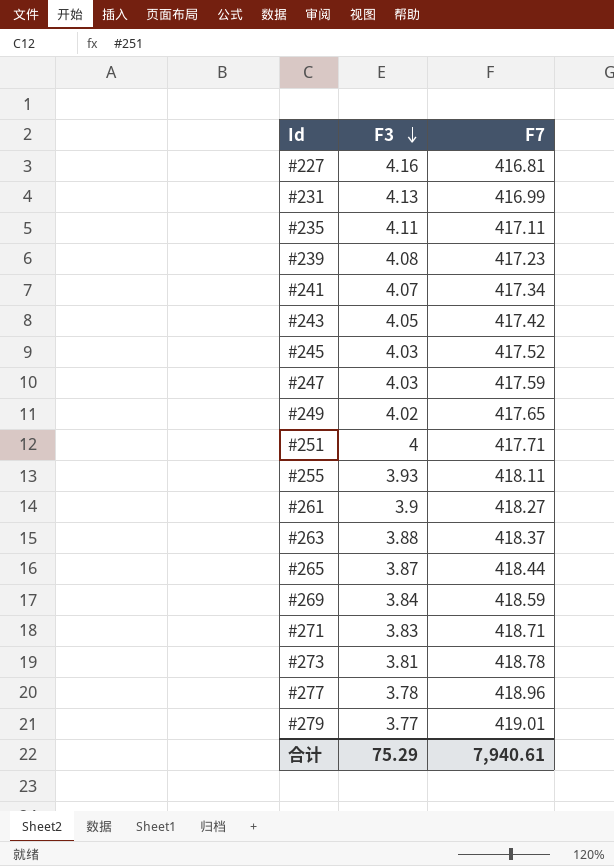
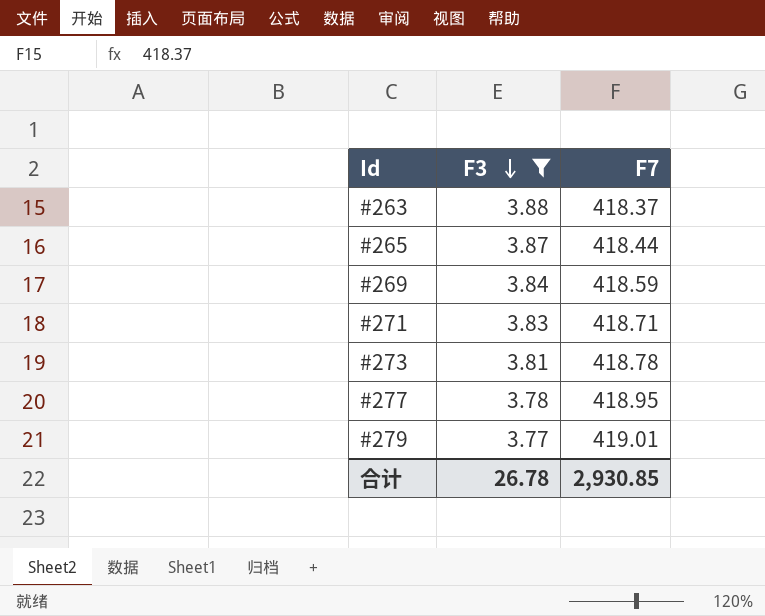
filter: none -> F3 <= 3.88
#277 | F7: 418.96 -> 418.95
合计 | F3: 75.29 -> 26.78
合计 | F7: 7,940.61 -> 2,930.85

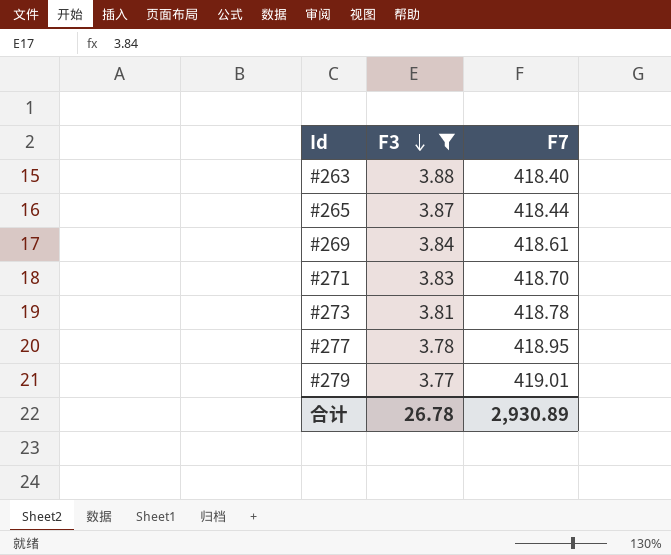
#263 | F7: 418.37 -> 418.40
#269 | F7: 418.59 -> 418.61
#271 | F7: 418.71 -> 418.70
合计 | F7: 2,930.85 -> 2,930.89

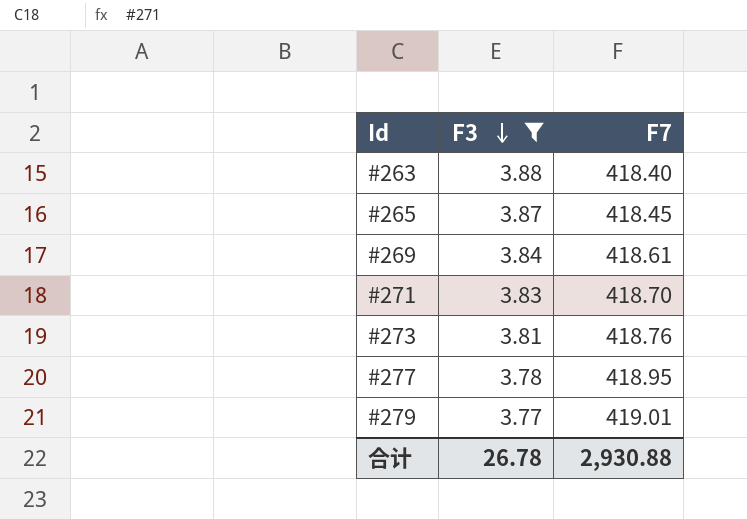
#265 | F7: 418.44 -> 418.45
#273 | F7: 418.78 -> 418.76
合计 | F7: 2,930.89 -> 2,930.88

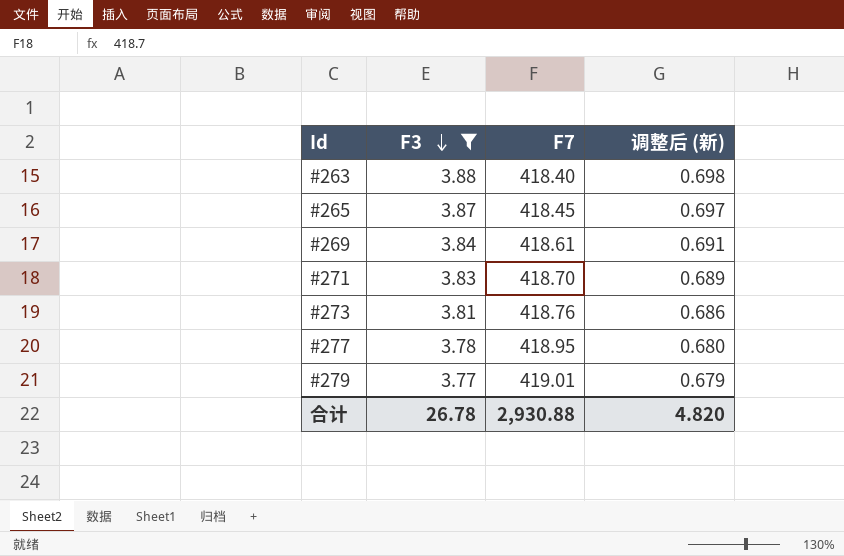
column 调整后 (新) | formula: none -> [F3] * 0.18

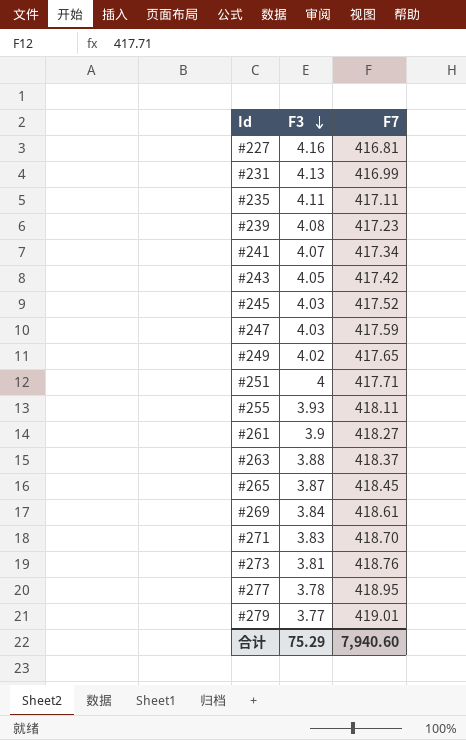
filter: F3 <= 3.88 -> none
column 调整后 (新) | formula: [F3] * 0.18 -> none
#263 | F7: 418.40 -> 418.37
合计 | F3: 26.78 -> 75.29
合计 | F7: 2,930.88 -> 7,940.60

